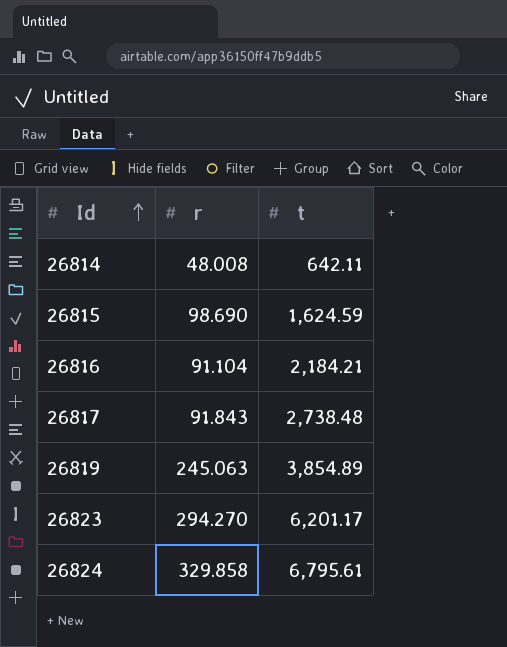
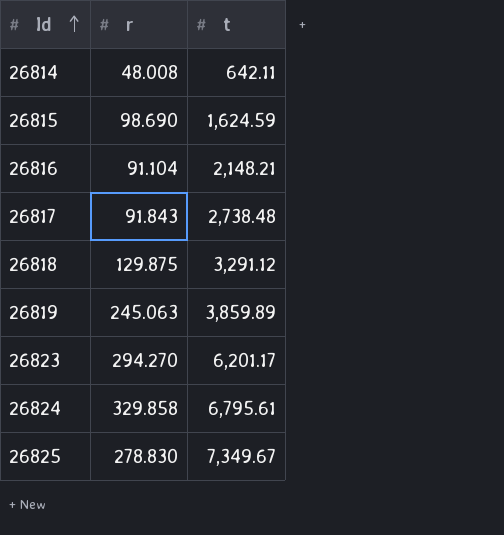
26816 | t: 2,184.21 -> 2,148.21
row 26818: none -> 129.875 | 3,291.12
26819 | t: 3,854.89 -> 3,859.89
row 26825: none -> 278.830 | 7,349.67

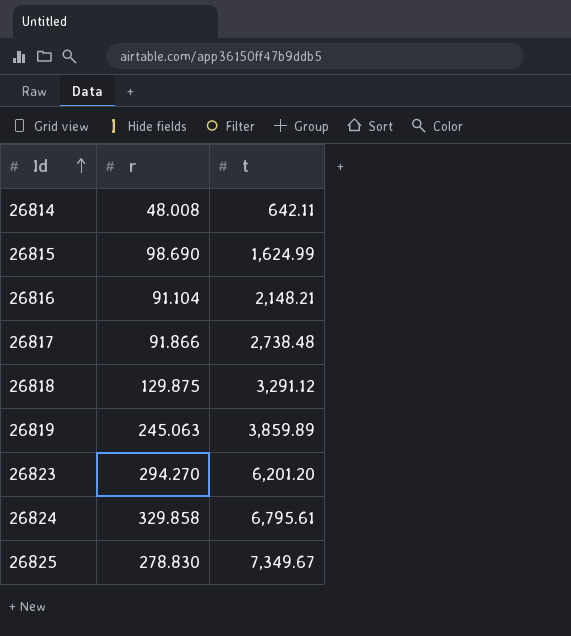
26815 | t: 1,624.59 -> 1,624.99
26817 | r: 91.843 -> 91.866
26823 | t: 6,201.17 -> 6,201.20

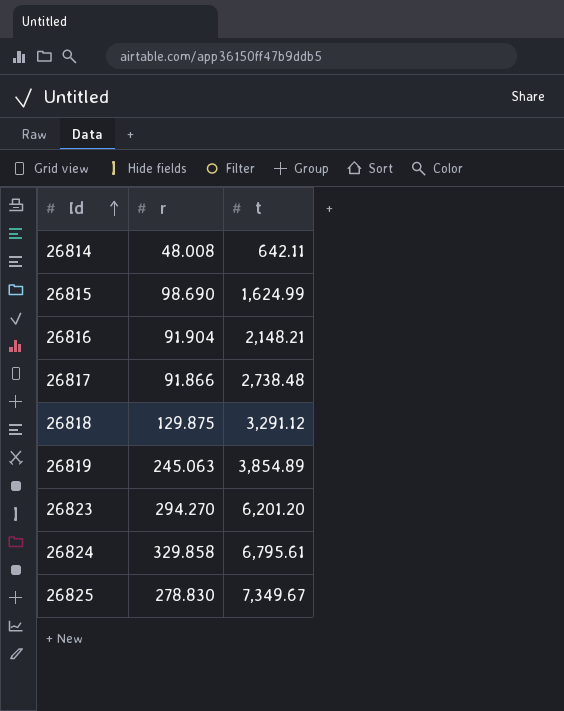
26816 | r: 91.104 -> 91.904
26819 | t: 3,859.89 -> 3,854.89

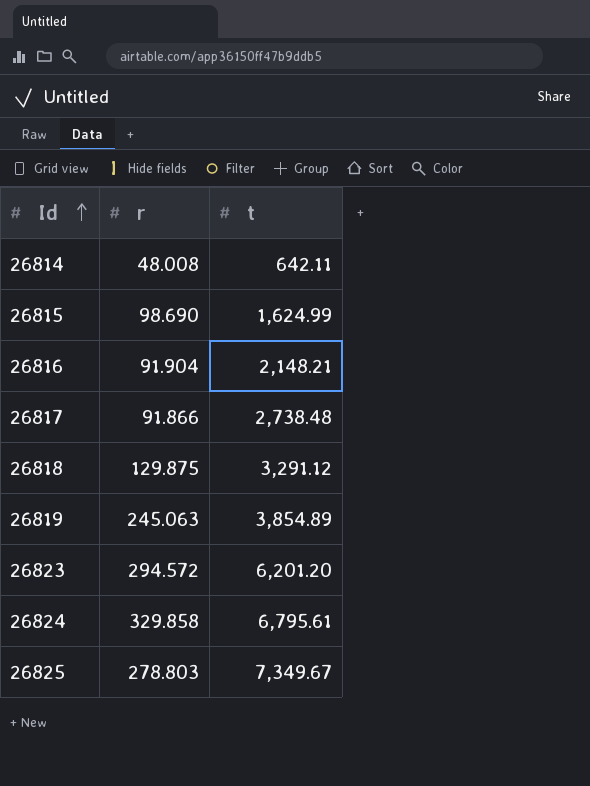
26823 | r: 294.270 -> 294.572
26825 | r: 278.830 -> 278.803

